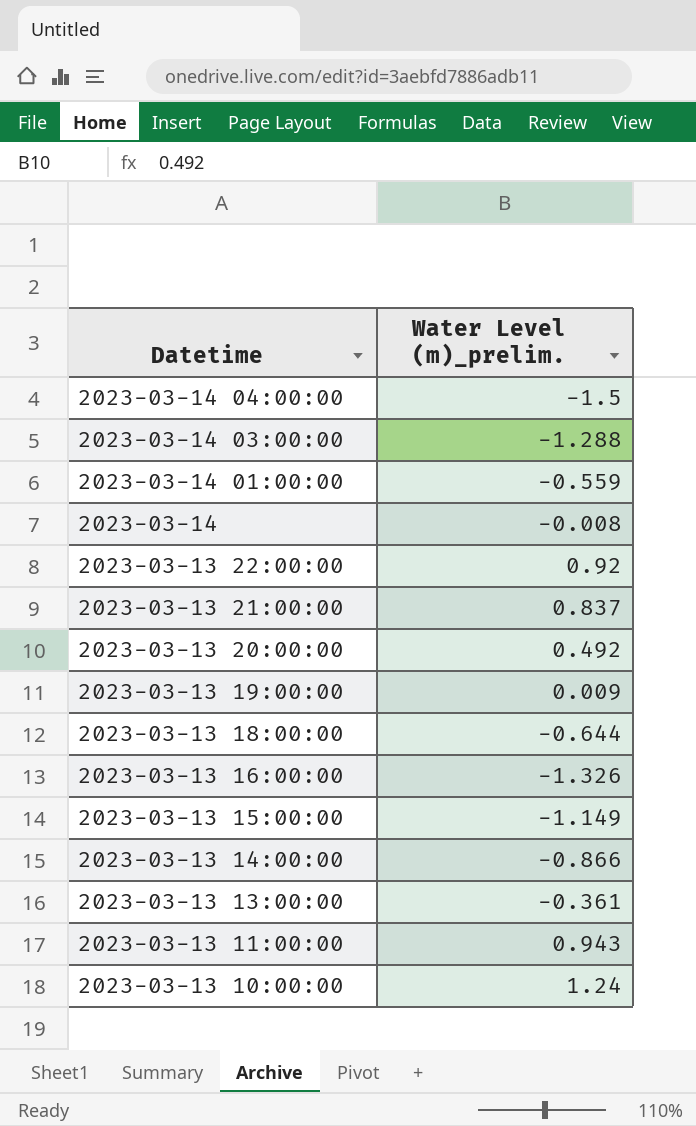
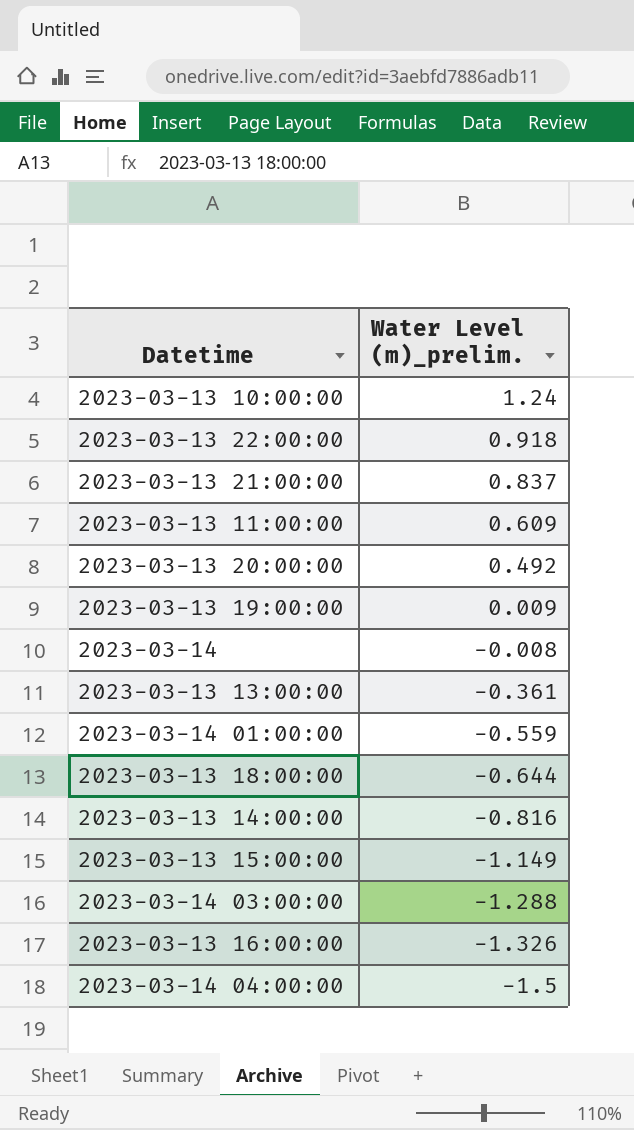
row order: Datetime descending -> Water Level (m)_prelim. descending
2023-03-13 22:00:00 | Water Level (m)_prelim.: 0.92 -> 0.918
2023-03-13 11:00:00 | Water Level (m)_prelim.: 0.943 -> 0.609
2023-03-13 14:00:00 | Water Level (m)_prelim.: -0.866 -> -0.816

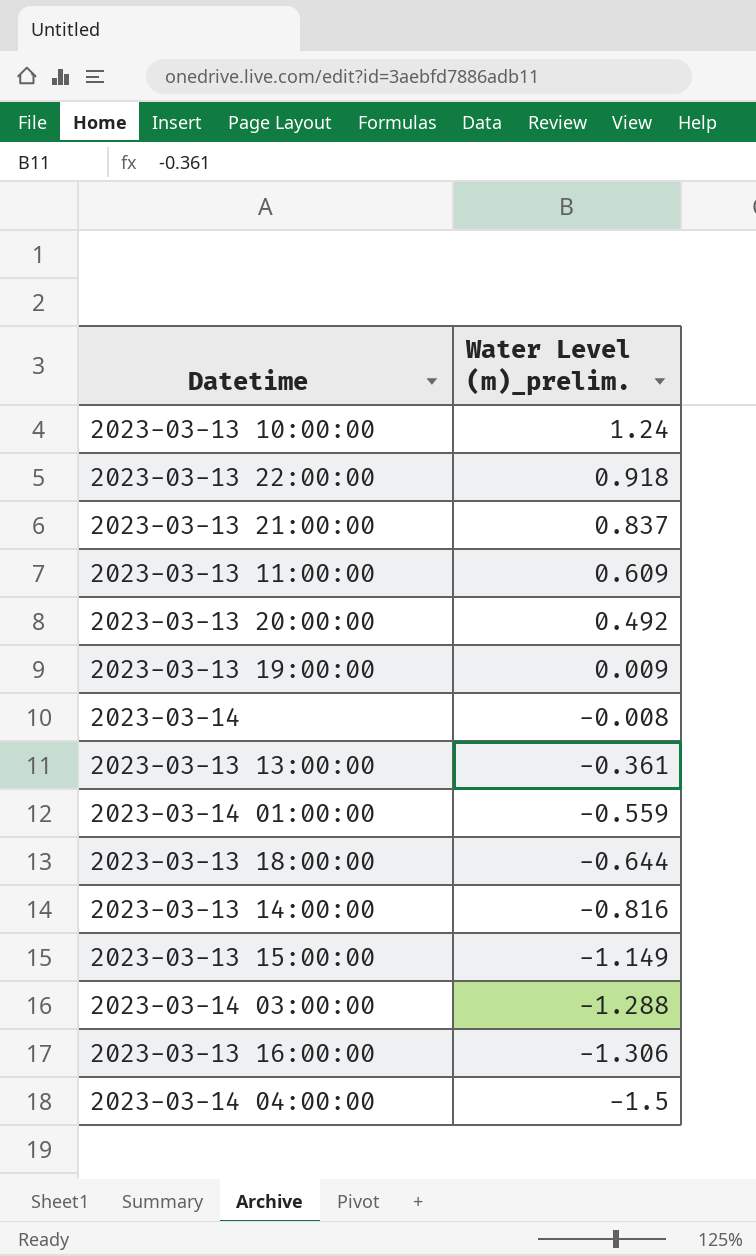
2023-03-13 16:00:00 | Water Level (m)_prelim.: -1.326 -> -1.306

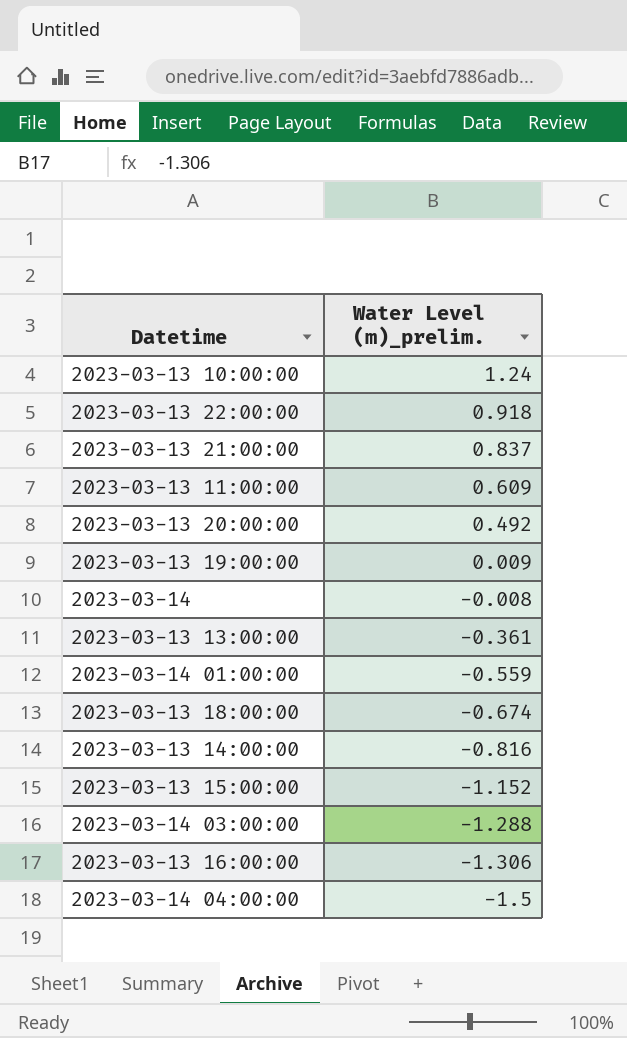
2023-03-13 18:00:00 | Water Level (m)_prelim.: -0.644 -> -0.674
2023-03-13 15:00:00 | Water Level (m)_prelim.: -1.149 -> -1.152

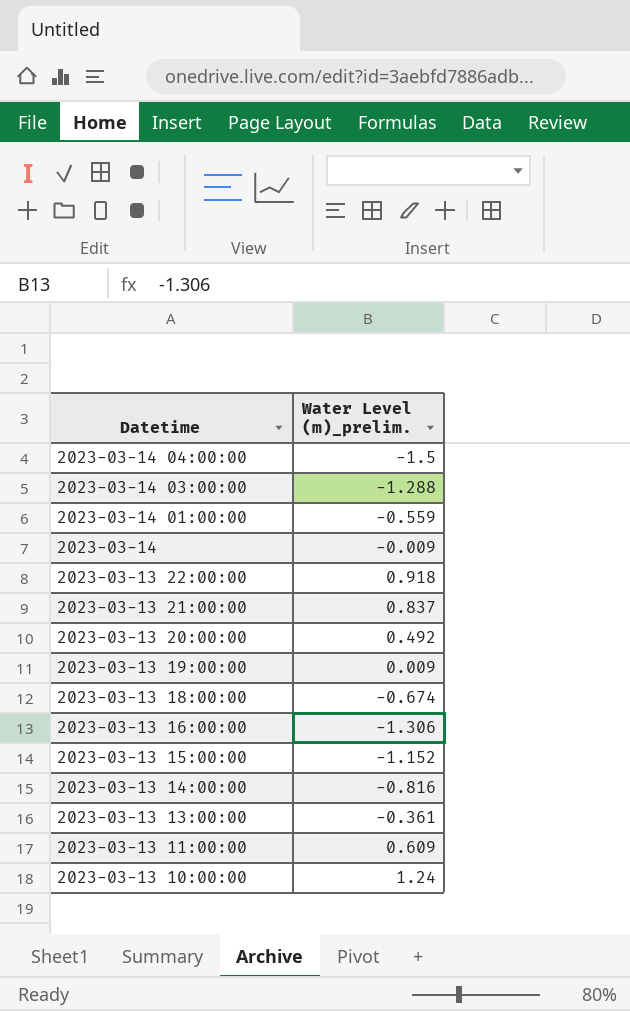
row order: Water Level (m)_prelim. descending -> Datetime descending
2023-03-14 | Water Level (m)_prelim.: -0.008 -> -0.009

